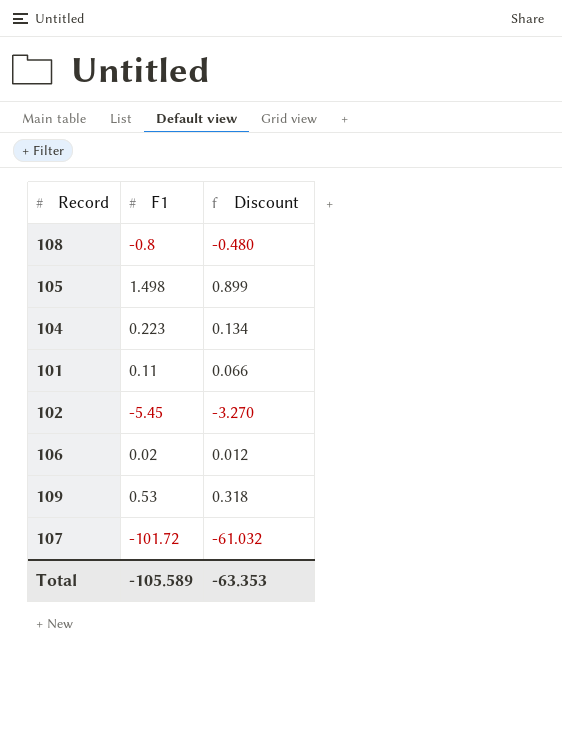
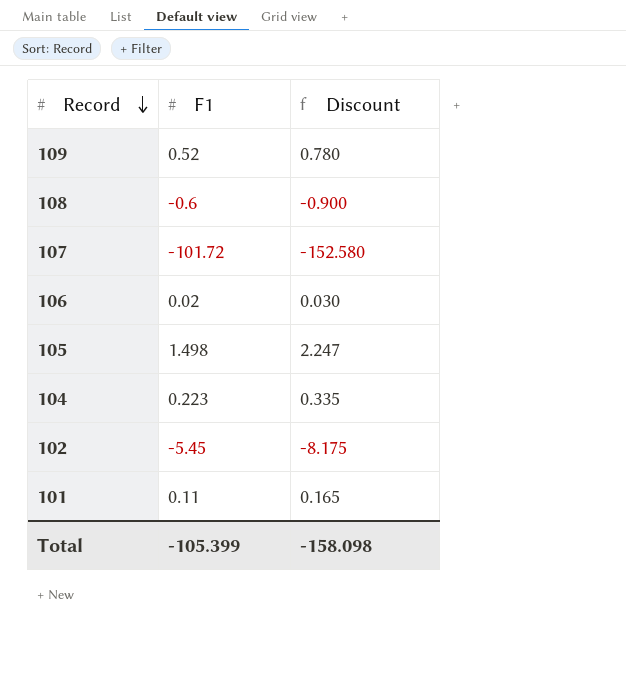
row order: none -> Record descending
column Discount | formula: [F1] * 0.6 -> [F1] * 1.5
109 | F1: 0.53 -> 0.52
108 | F1: -0.8 -> -0.6
Total | F1: -105.589 -> -105.399
Total | Discount: -63.353 -> -158.098

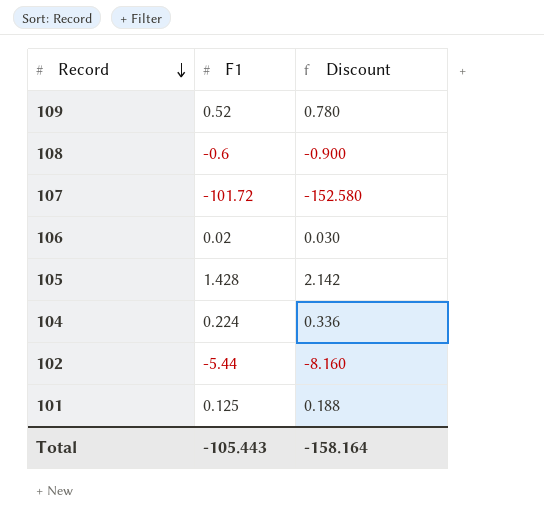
105 | F1: 1.498 -> 1.428
105 | Discount: 2.247 -> 2.142
104 | F1: 0.223 -> 0.224
104 | Discount: 0.335 -> 0.336
102 | F1: -5.45 -> -5.44
102 | Discount: -8.175 -> -8.160
101 | F1: 0.11 -> 0.125
101 | Discount: 0.165 -> 0.188
Total | F1: -105.399 -> -105.443
Total | Discount: -158.098 -> -158.164

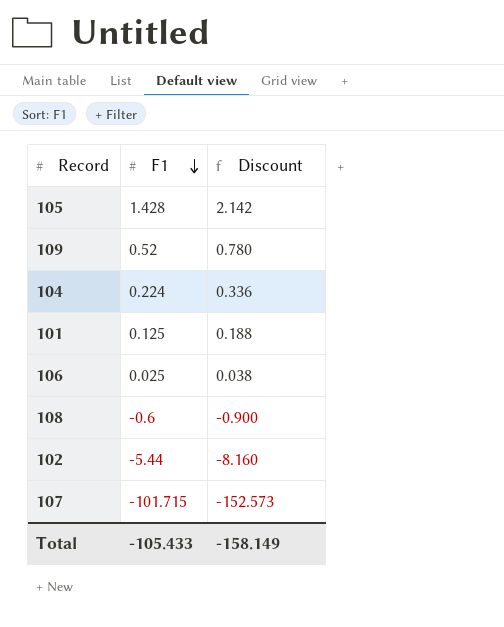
row order: Record descending -> F1 descending
106 | F1: 0.02 -> 0.025
106 | Discount: 0.030 -> 0.038
107 | F1: -101.72 -> -101.715
107 | Discount: -152.580 -> -152.573
Total | F1: -105.443 -> -105.433
Total | Discount: -158.164 -> -158.149

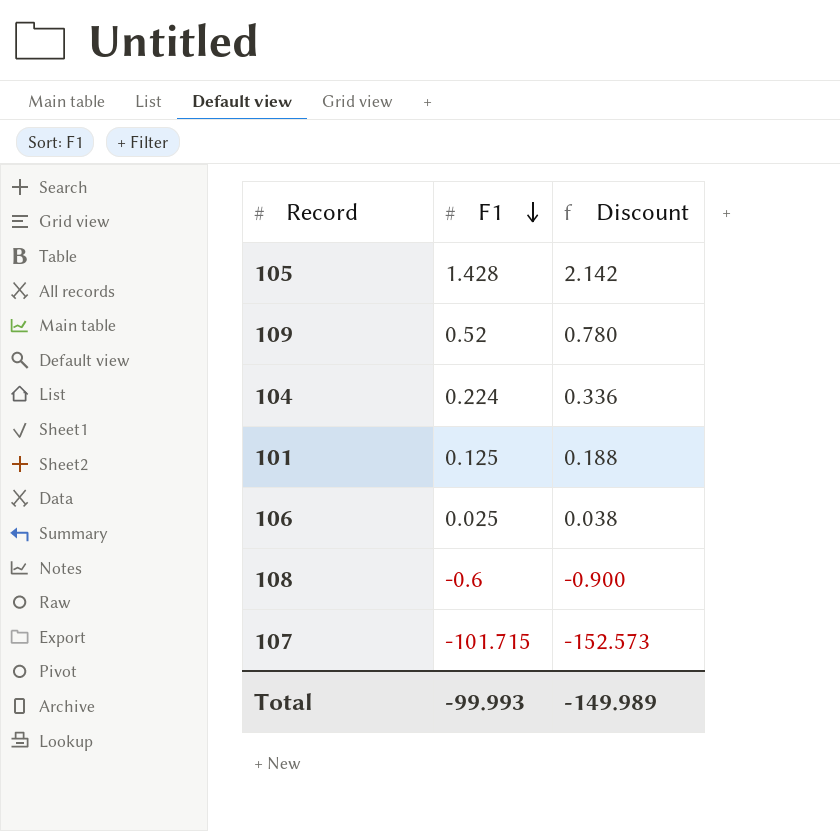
row 102: -5.44 | -8.160 -> none
Total | F1: -105.433 -> -99.993
Total | Discount: -158.149 -> -149.989

